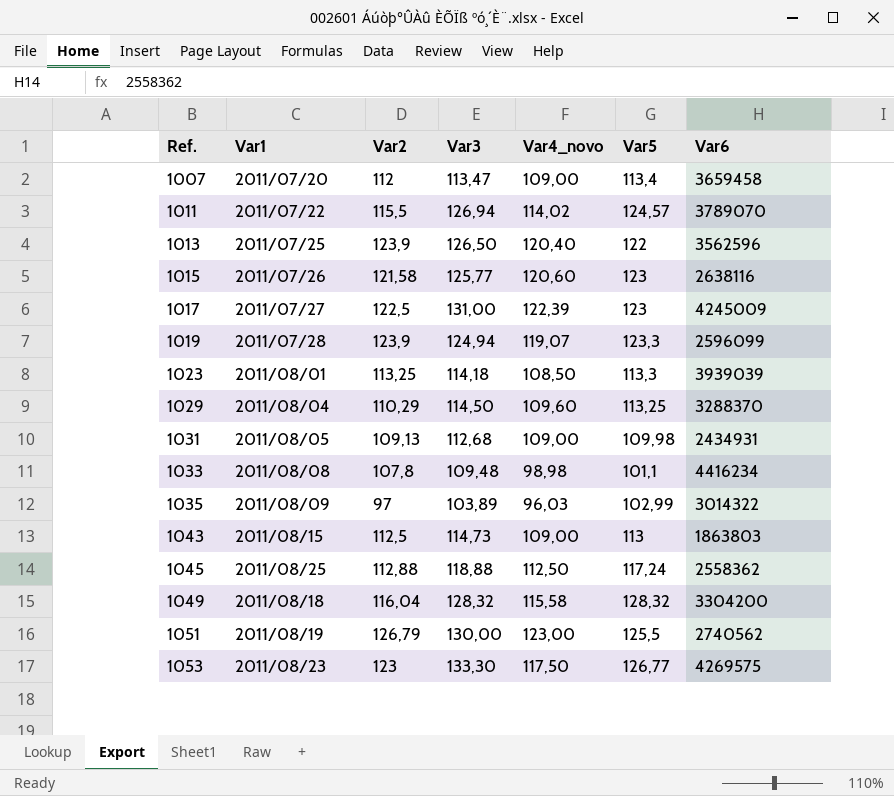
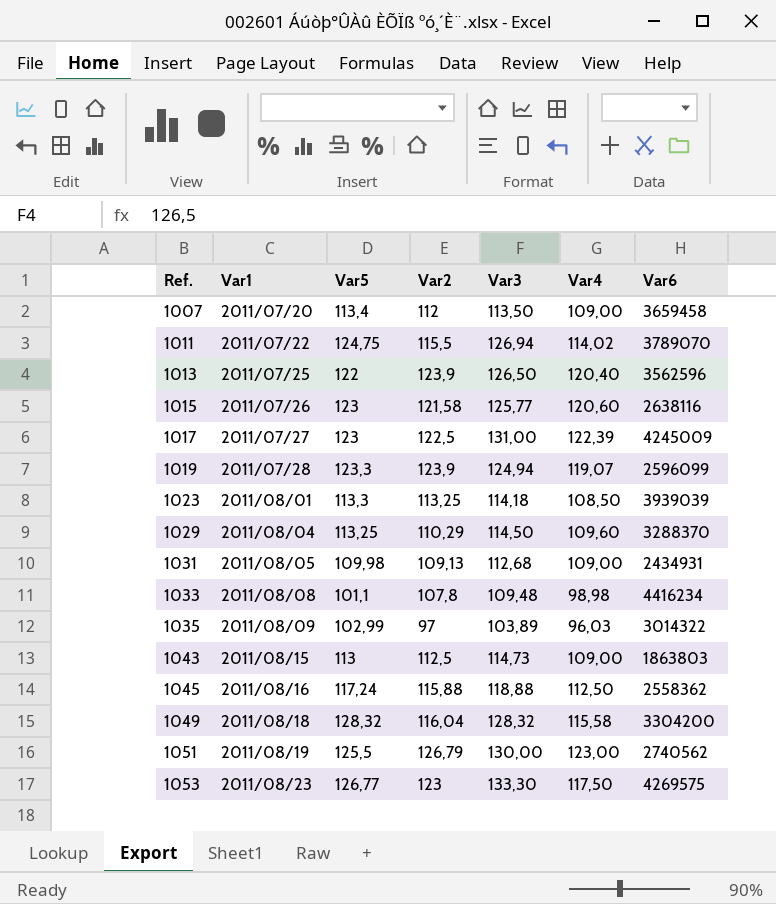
column Var5 | position: 6 -> 3
column name: Var4_novo -> Var4
1007 | Var3: 113,47 -> 113,50
1011 | Var5: 124,57 -> 124,75
1045 | Var1: 2011/08/25 -> 2011/08/16
1045 | Var2: 112,88 -> 115,88

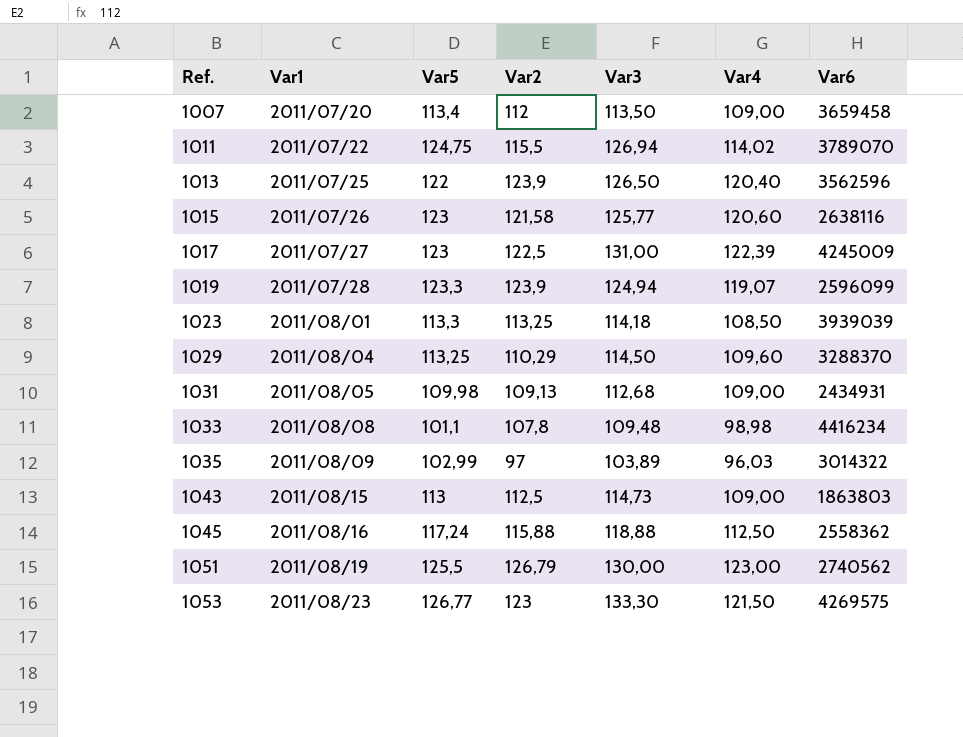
row 1049: 2011/08/18 | 128,32 | 116,04 | 128,32 | 115,58 | 3304200 -> none
1053 | Var4: 117,50 -> 121,50

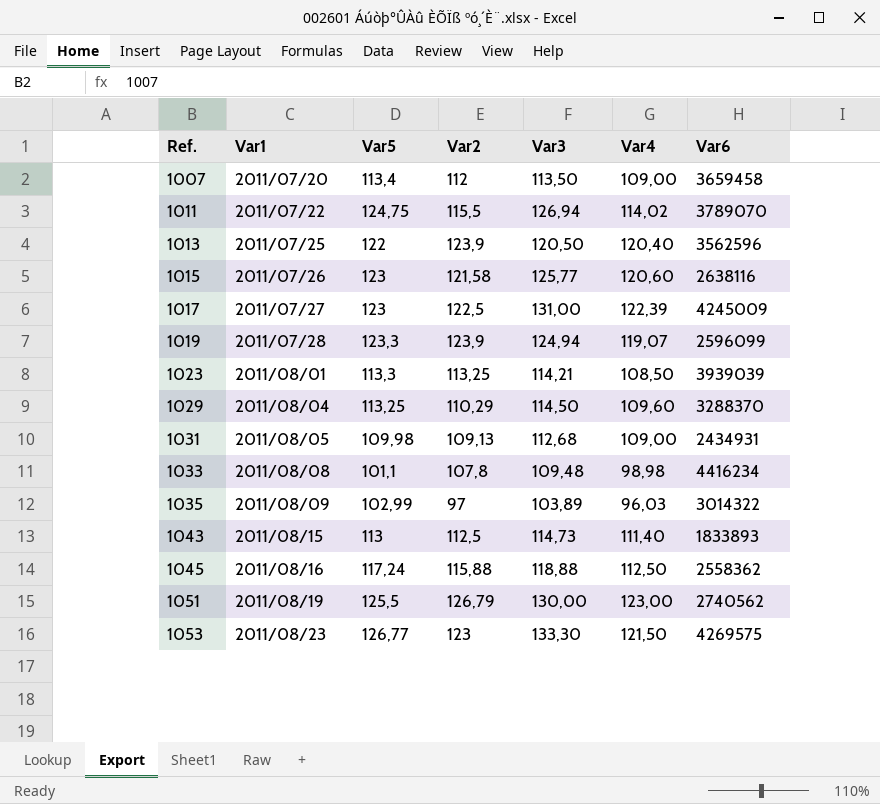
1013 | Var3: 126,50 -> 120,50
1023 | Var3: 114,18 -> 114,21
1043 | Var4: 109,00 -> 111,40
1043 | Var6: 1863803 -> 1833893

